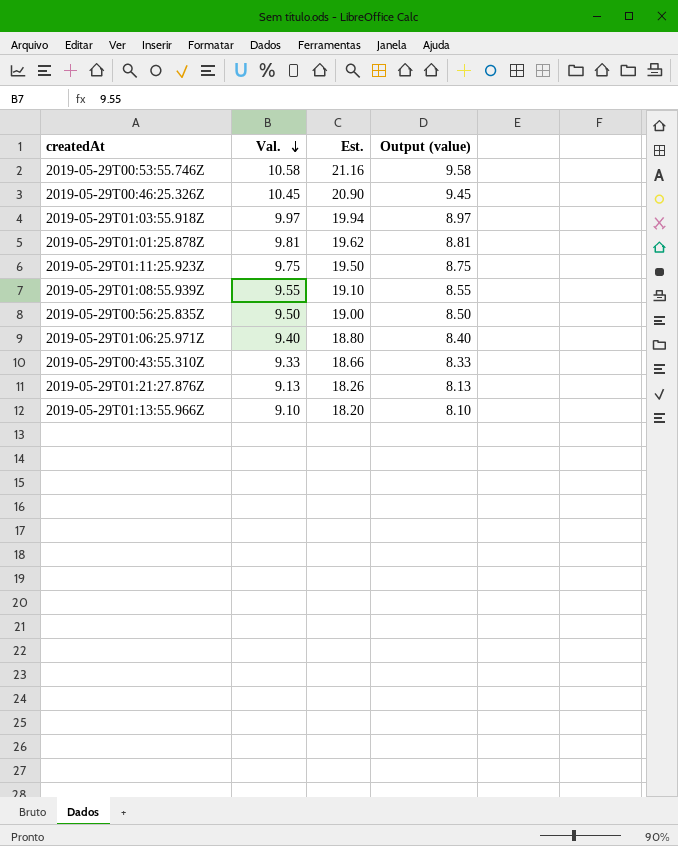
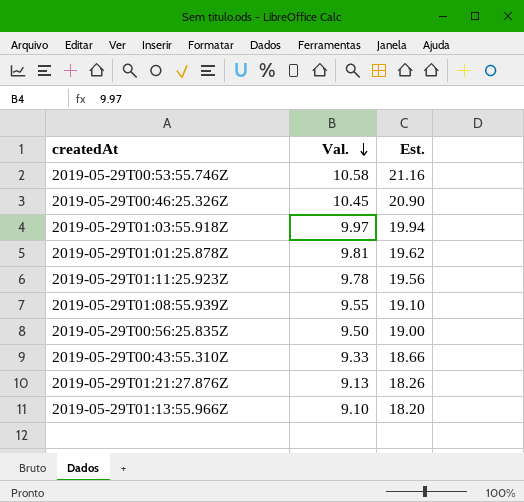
column Output (value) | formula: [Val.] - 1 -> none
row 2019-05-29T01:06:25.971Z: 9.40 | 18.80 | 8.40 -> none
2019-05-29T01:11:25.923Z | Val.: 9.75 -> 9.78
2019-05-29T01:11:25.923Z | Est.: 19.50 -> 19.56

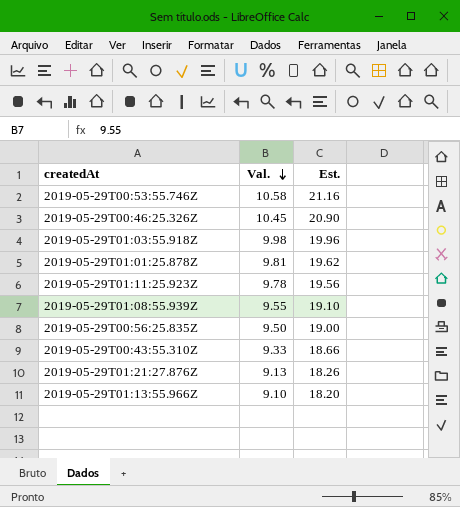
2019-05-29T01:03:55.918Z | Val.: 9.97 -> 9.98
2019-05-29T01:03:55.918Z | Est.: 19.94 -> 19.96

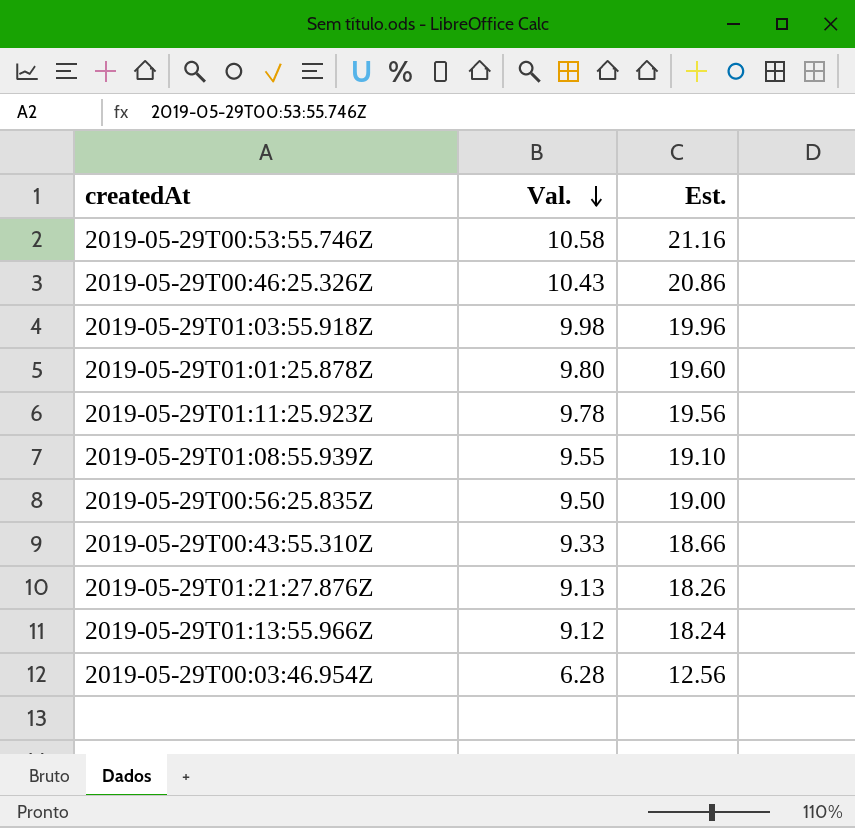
2019-05-29T00:46:25.326Z | Val.: 10.45 -> 10.43
2019-05-29T00:46:25.326Z | Est.: 20.90 -> 20.86
2019-05-29T01:01:25.878Z | Val.: 9.81 -> 9.80
2019-05-29T01:01:25.878Z | Est.: 19.62 -> 19.60
2019-05-29T01:13:55.966Z | Val.: 9.10 -> 9.12
2019-05-29T01:13:55.966Z | Est.: 18.20 -> 18.24
row 2019-05-29T00:03:46.954Z: none -> 6.28 | 12.56

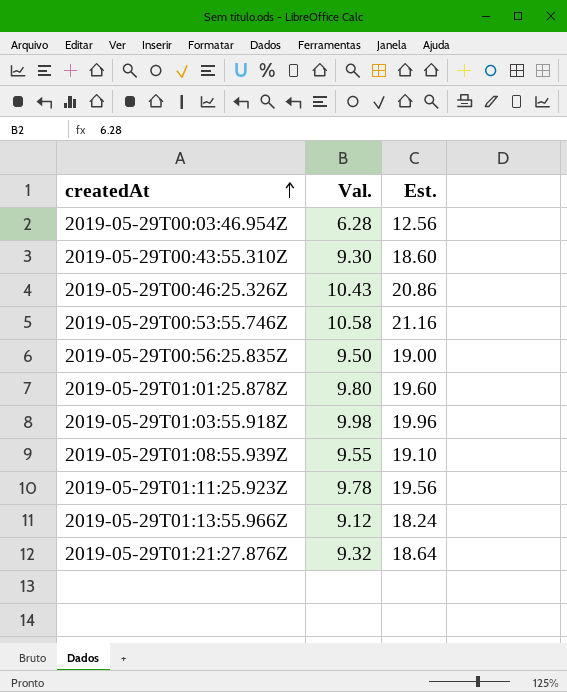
row order: Val. descending -> createdAt ascending
2019-05-29T00:43:55.310Z | Val.: 9.33 -> 9.30
2019-05-29T00:43:55.310Z | Est.: 18.66 -> 18.60
2019-05-29T01:21:27.876Z | Val.: 9.13 -> 9.32
2019-05-29T01:21:27.876Z | Est.: 18.26 -> 18.64

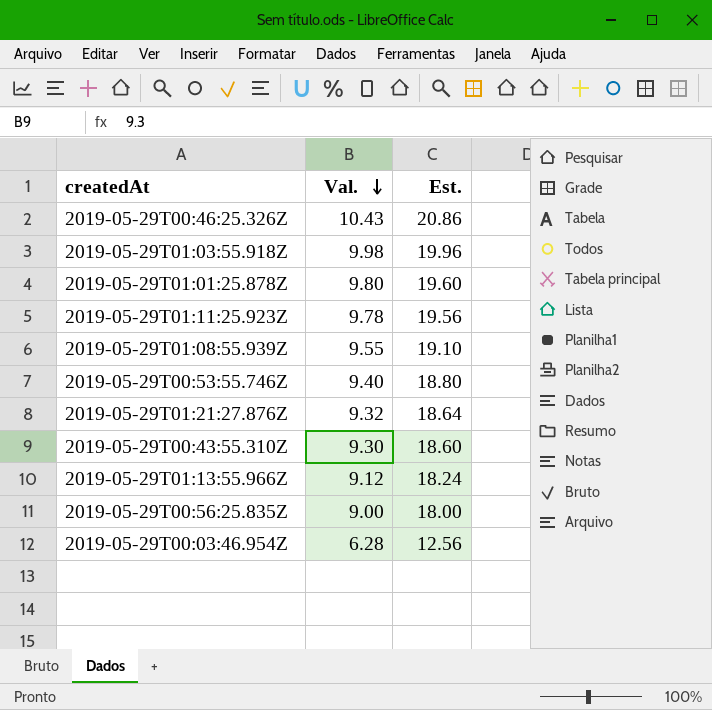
row order: createdAt ascending -> Val. descending
2019-05-29T00:53:55.746Z | Val.: 10.58 -> 9.40
2019-05-29T00:53:55.746Z | Est.: 21.16 -> 18.80
2019-05-29T00:56:25.835Z | Val.: 9.50 -> 9.00
2019-05-29T00:56:25.835Z | Est.: 19.00 -> 18.00

